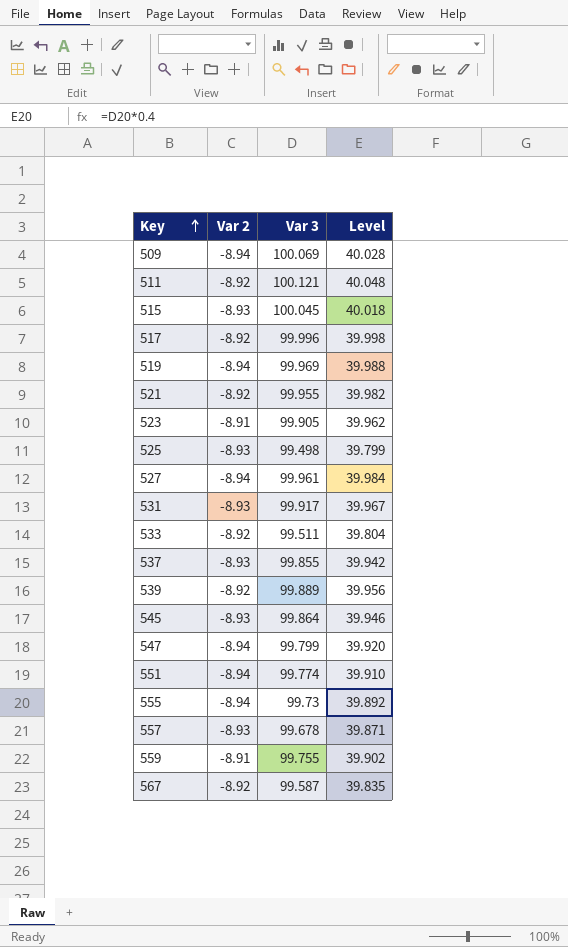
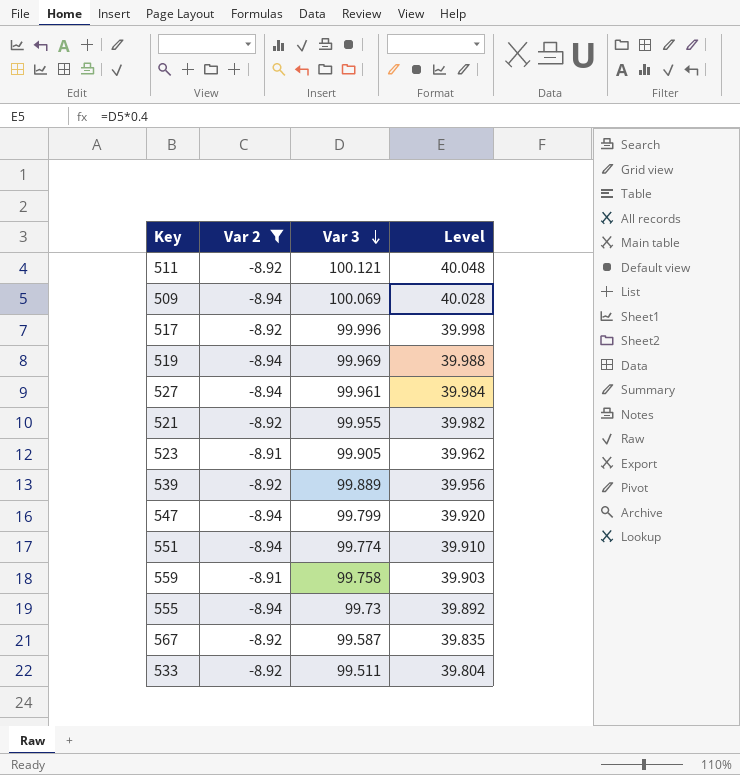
filter: none -> Var 2 != -8.93
row order: Key ascending -> Var 3 descending
559 | Var 3: 99.755 -> 99.758
559 | Level: 39.902 -> 39.903

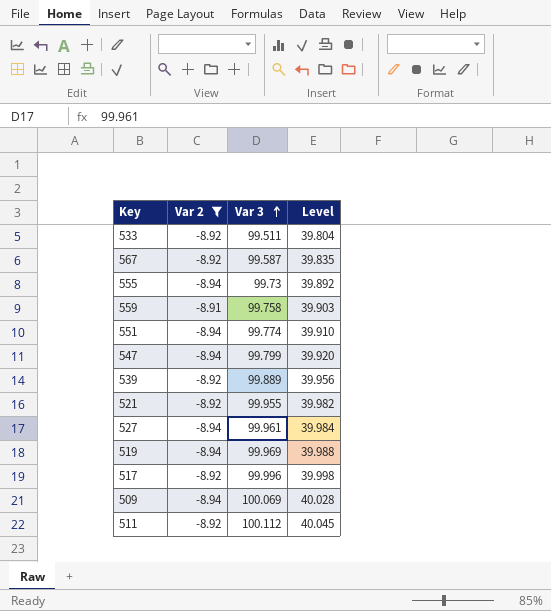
row order: Var 3 descending -> Var 3 ascending
row 523: -8.91 | 99.905 | 39.962 -> none
511 | Var 3: 100.121 -> 100.112
511 | Level: 40.048 -> 40.045

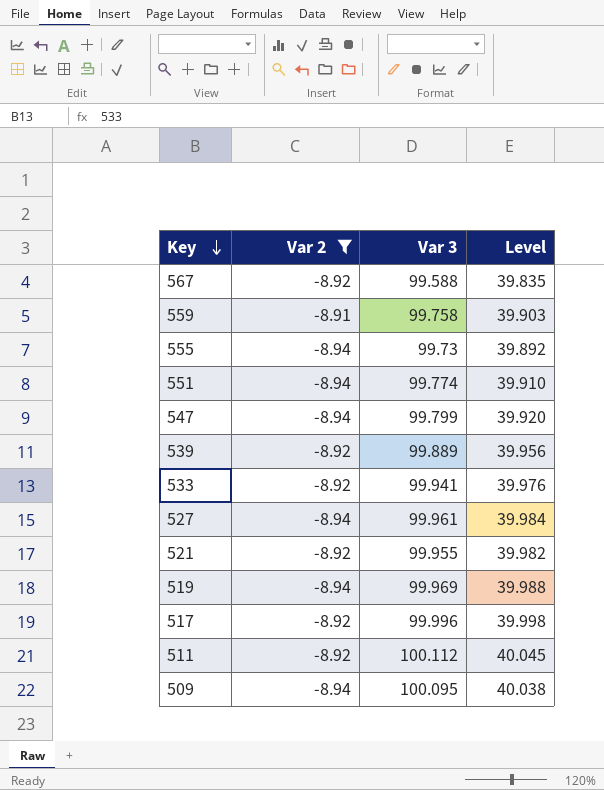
row order: Var 3 ascending -> Key descending
567 | Var 3: 99.587 -> 99.588
533 | Var 3: 99.511 -> 99.941
533 | Level: 39.804 -> 39.976
509 | Var 3: 100.069 -> 100.095
509 | Level: 40.028 -> 40.038

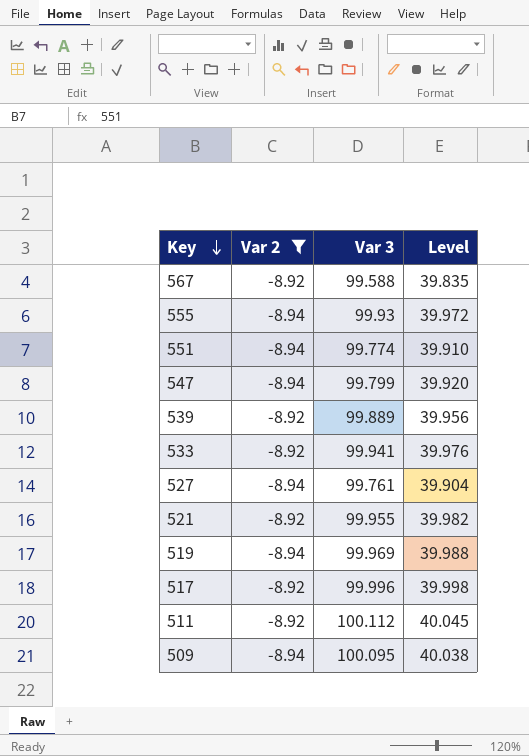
row 559: -8.91 | 99.758 | 39.903 -> none
555 | Var 3: 99.73 -> 99.93
555 | Level: 39.892 -> 39.972
527 | Var 3: 99.961 -> 99.761
527 | Level: 39.984 -> 39.904

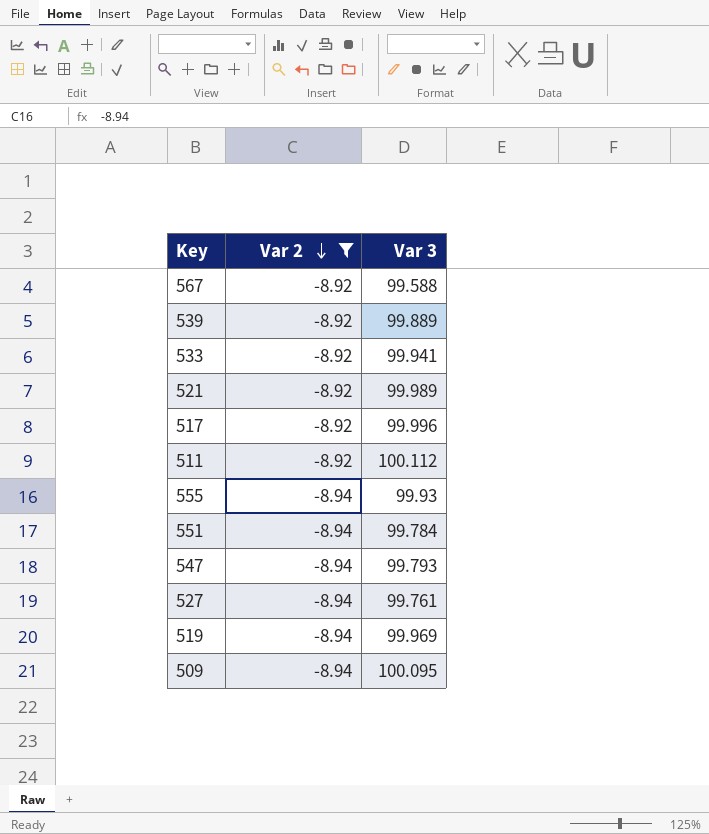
row order: Key descending -> Var 2 descending
column Level | formula: [Var 3] * 0.4 -> none
521 | Var 3: 99.955 -> 99.989
551 | Var 3: 99.774 -> 99.784
547 | Var 3: 99.799 -> 99.793

